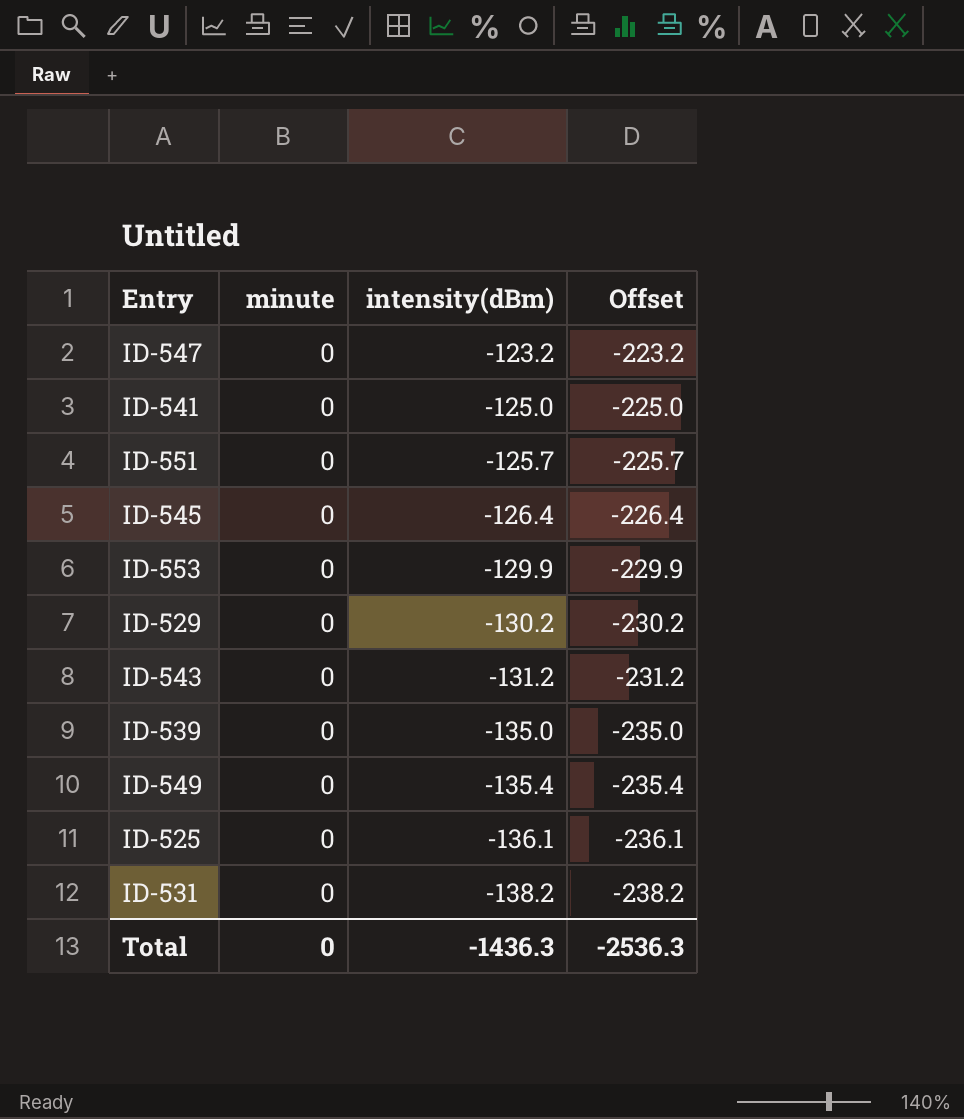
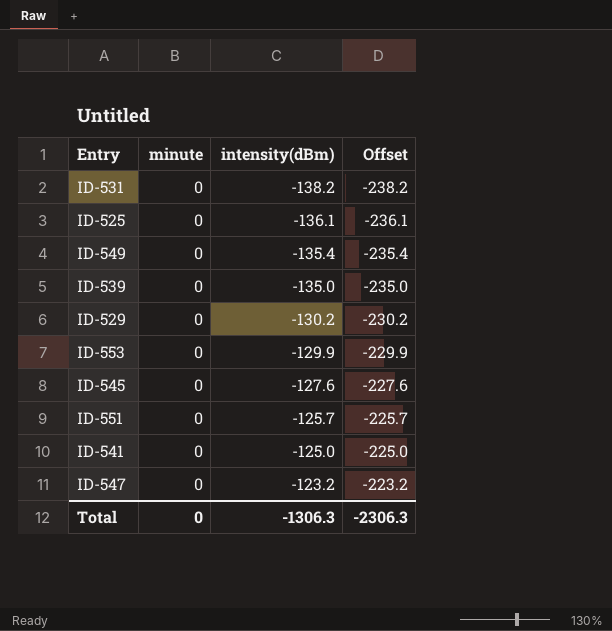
row order: intensity(dBm) descending -> intensity(dBm) ascending
row ID-543: 0 | -131.2 | -231.2 -> none
ID-545 | intensity(dBm): -126.4 -> -127.6
ID-545 | Offset: -226.4 -> -227.6
Total | intensity(dBm): -1436.3 -> -1306.3
Total | Offset: -2536.3 -> -2306.3

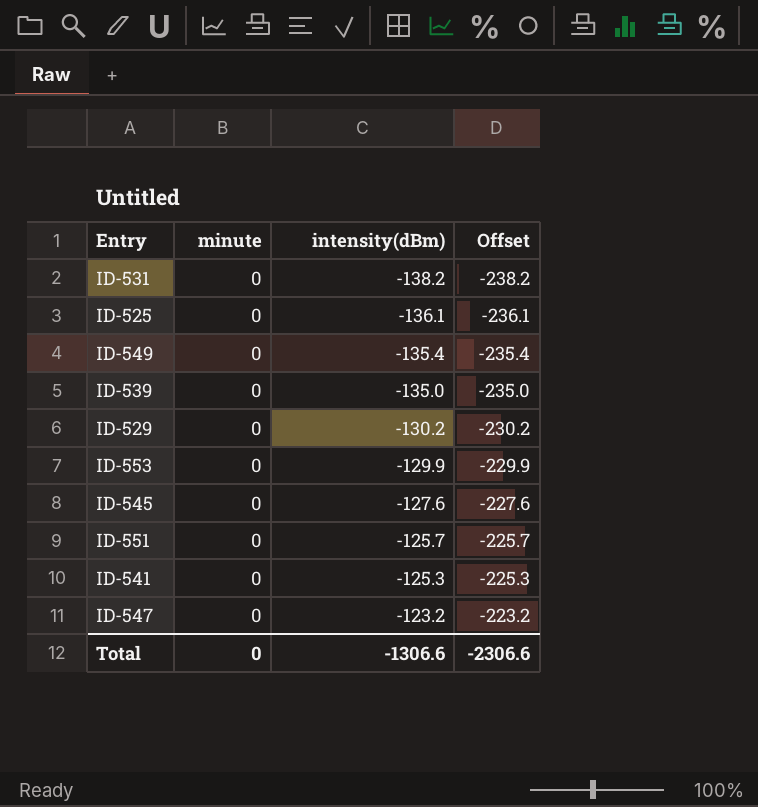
ID-541 | intensity(dBm): -125.0 -> -125.3
ID-541 | Offset: -225.0 -> -225.3
Total | intensity(dBm): -1306.3 -> -1306.6
Total | Offset: -2306.3 -> -2306.6

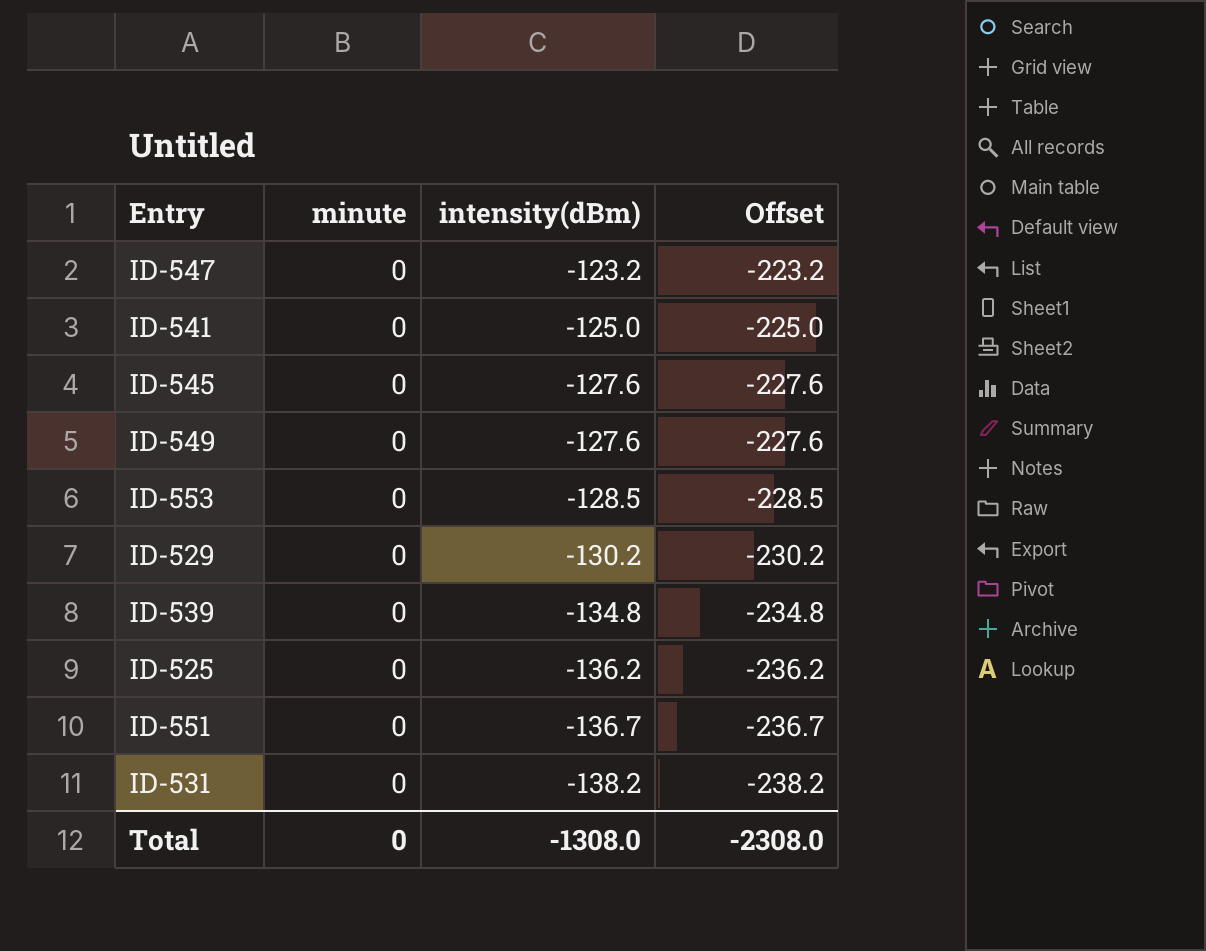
row order: intensity(dBm) ascending -> intensity(dBm) descending
ID-541 | intensity(dBm): -125.3 -> -125.0
ID-541 | Offset: -225.3 -> -225.0
ID-549 | intensity(dBm): -135.4 -> -127.6
ID-549 | Offset: -235.4 -> -227.6
ID-553 | intensity(dBm): -129.9 -> -128.5
ID-553 | Offset: -229.9 -> -228.5
ID-539 | intensity(dBm): -135.0 -> -134.8
ID-539 | Offset: -235.0 -> -234.8
ID-525 | intensity(dBm): -136.1 -> -136.2
ID-525 | Offset: -236.1 -> -236.2
ID-551 | intensity(dBm): -125.7 -> -136.7
ID-551 | Offset: -225.7 -> -236.7
Total | intensity(dBm): -1306.6 -> -1308.0
Total | Offset: -2306.6 -> -2308.0

